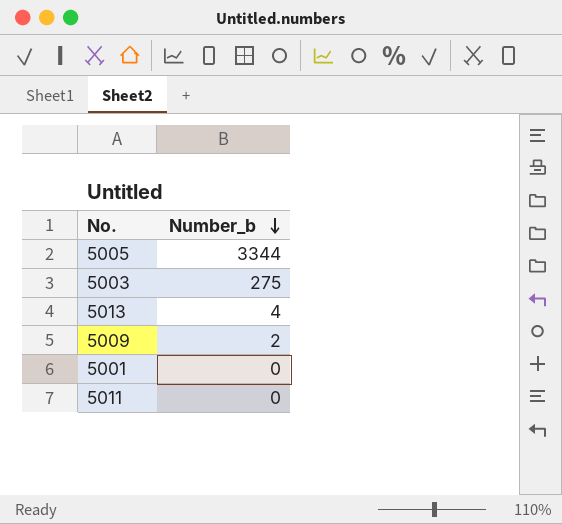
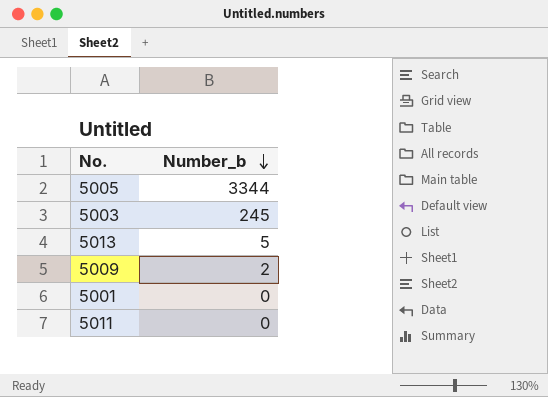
5003 | Number_b: 275 -> 245
5013 | Number_b: 4 -> 5

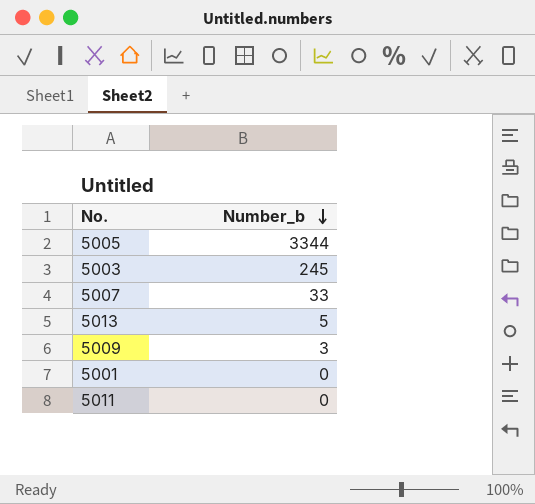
row 5007: none -> 33
5009 | Number_b: 2 -> 3

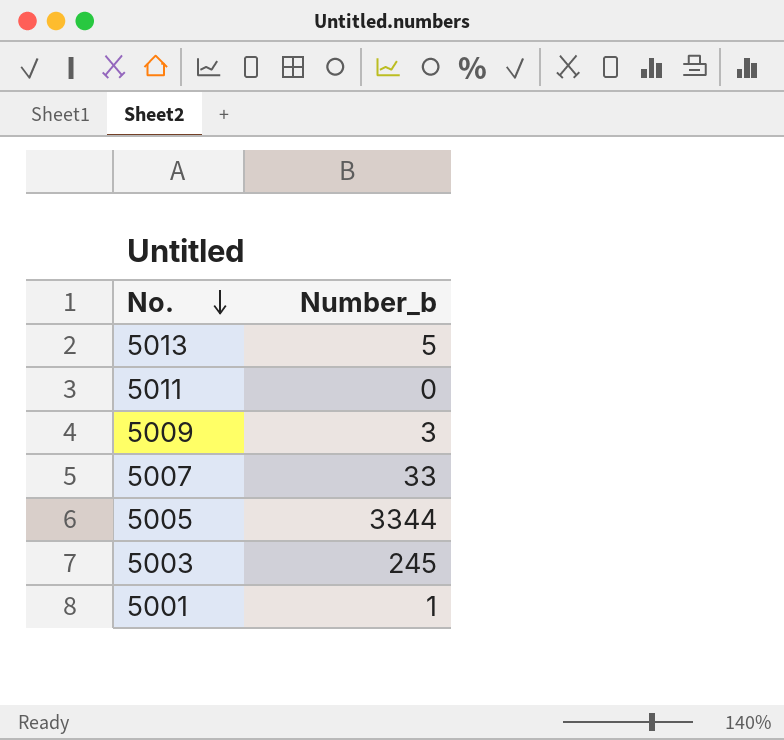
row order: Number_b descending -> No. descending
5001 | Number_b: 0 -> 1

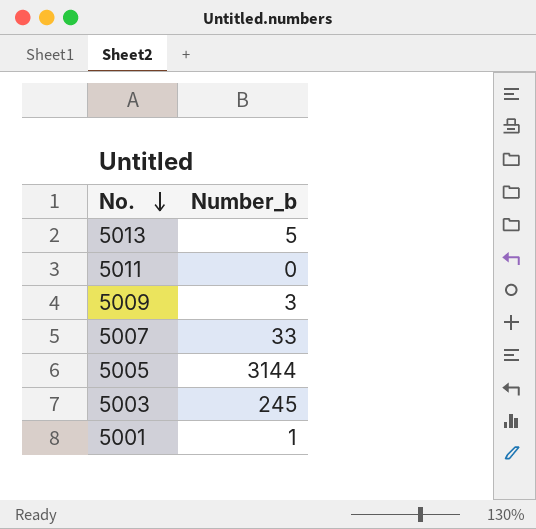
5005 | Number_b: 3344 -> 3144

